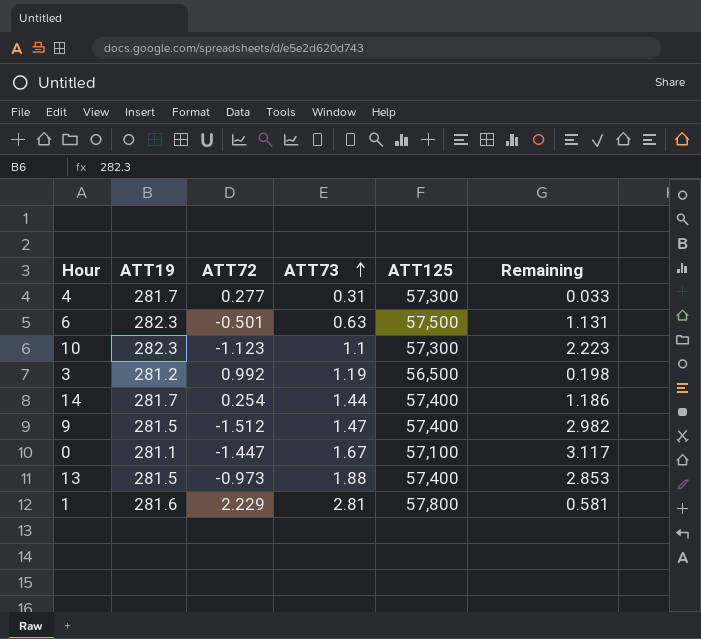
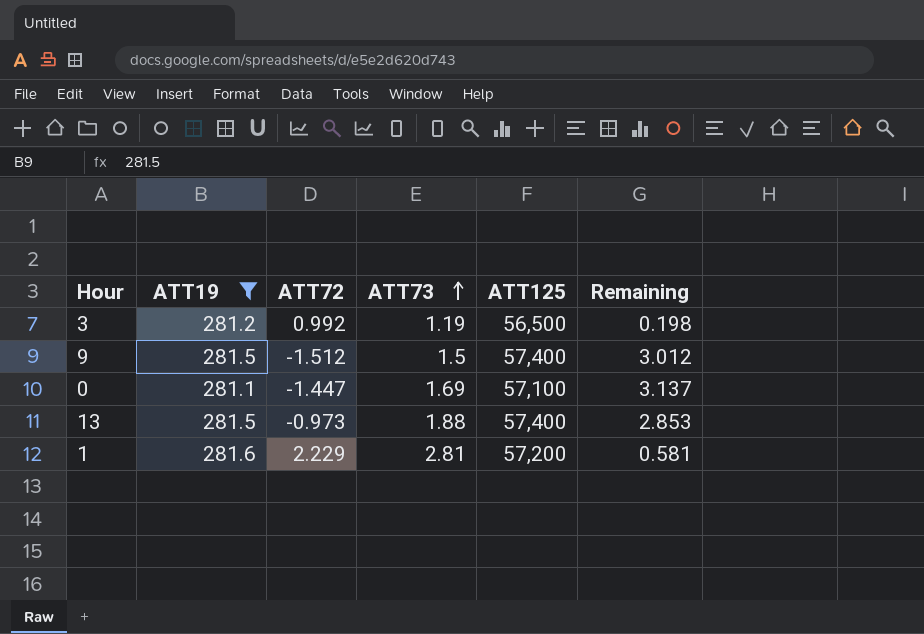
filter: none -> ATT19 <= 281.6
9 | ATT73: 1.47 -> 1.5
9 | Remaining: 2.982 -> 3.012
0 | ATT73: 1.67 -> 1.69
0 | Remaining: 3.117 -> 3.137
1 | ATT125: 57,800 -> 57,200

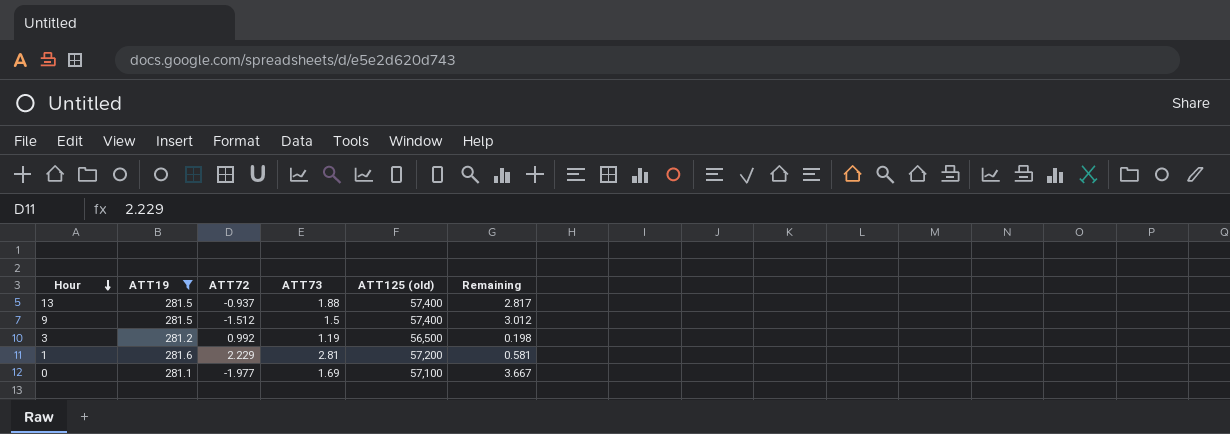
row order: ATT73 ascending -> Hour descending
column name: ATT125 -> ATT125 (old)
13 | ATT72: -0.973 -> -0.937
13 | Remaining: 2.853 -> 2.817
0 | ATT72: -1.447 -> -1.977
0 | Remaining: 3.137 -> 3.667

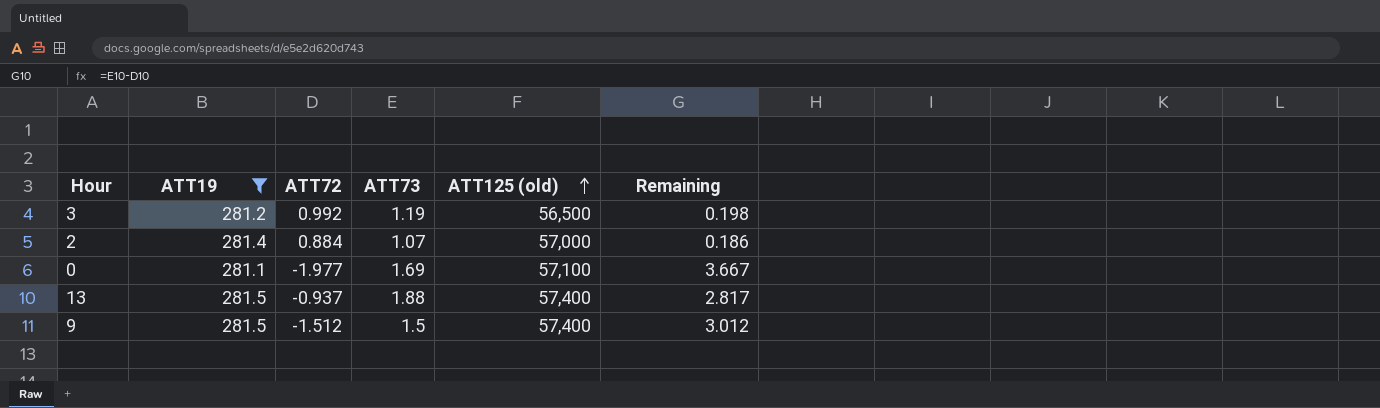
row order: Hour descending -> ATT125 (old) ascending
row 1: 281.6 | 2.229 | 2.81 | 57,200 | 0.581 -> none
row 2: none -> 281.4 | 0.884 | 1.07 | 57,000 | 0.186

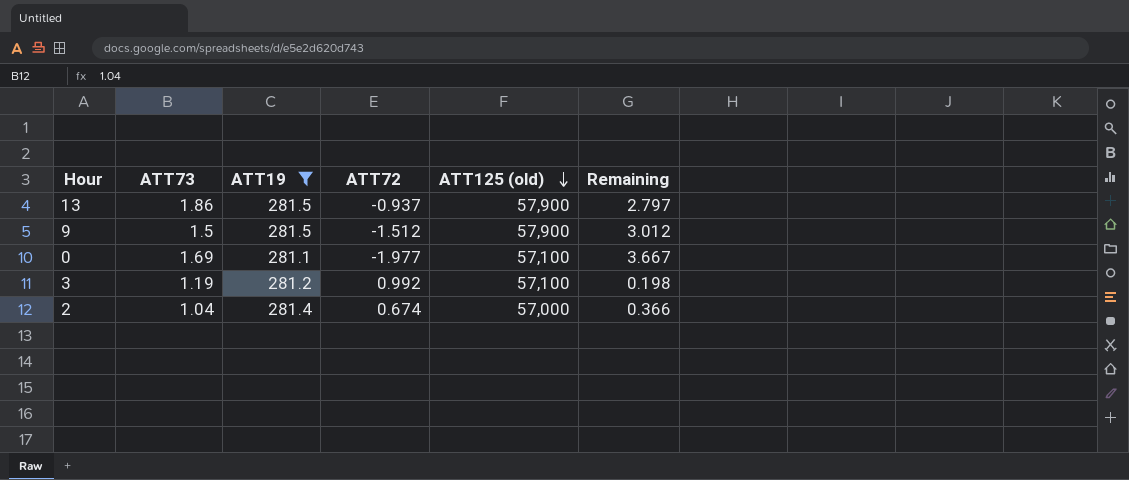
row order: ATT125 (old) ascending -> ATT125 (old) descending
column ATT73 | position: 4 -> 2
13 | ATT73: 1.88 -> 1.86
13 | ATT125 (old): 57,400 -> 57,900
13 | Remaining: 2.817 -> 2.797
9 | ATT125 (old): 57,400 -> 57,900
3 | ATT125 (old): 56,500 -> 57,100
2 | ATT73: 1.07 -> 1.04
2 | ATT72: 0.884 -> 0.674
2 | Remaining: 0.186 -> 0.366

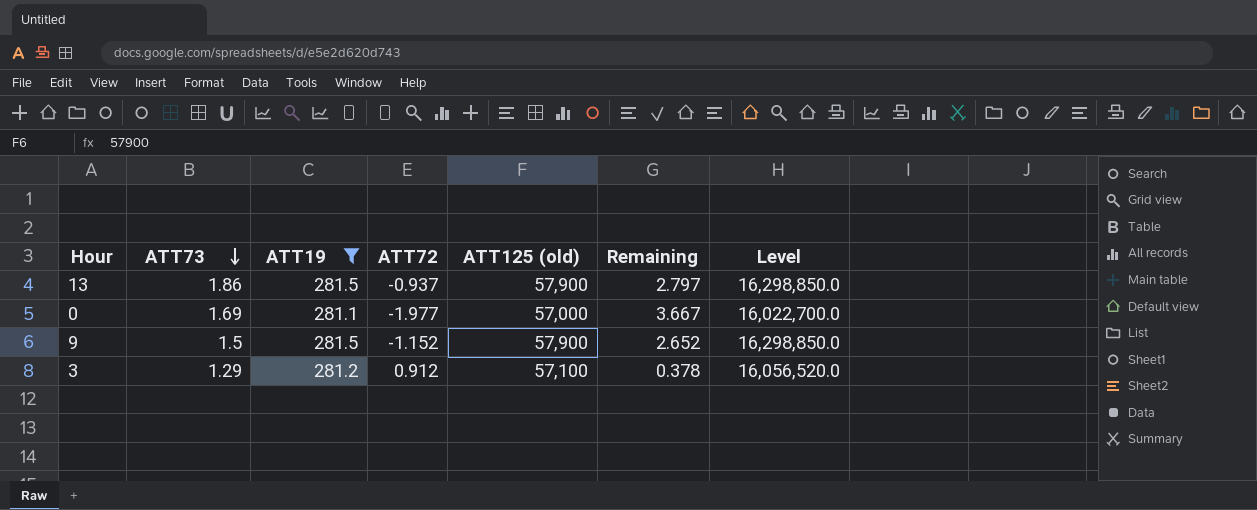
row order: ATT125 (old) descending -> ATT73 descending
column Level | formula: none -> [ATT19] * [ATT125 (old)]
row 2: 1.04 | 281.4 | 0.674 | 57,000 | 0.366 -> none
0 | ATT125 (old): 57,100 -> 57,000
9 | ATT72: -1.512 -> -1.152
9 | Remaining: 3.012 -> 2.652
3 | ATT73: 1.19 -> 1.29
3 | ATT72: 0.992 -> 0.912
3 | Remaining: 0.198 -> 0.378

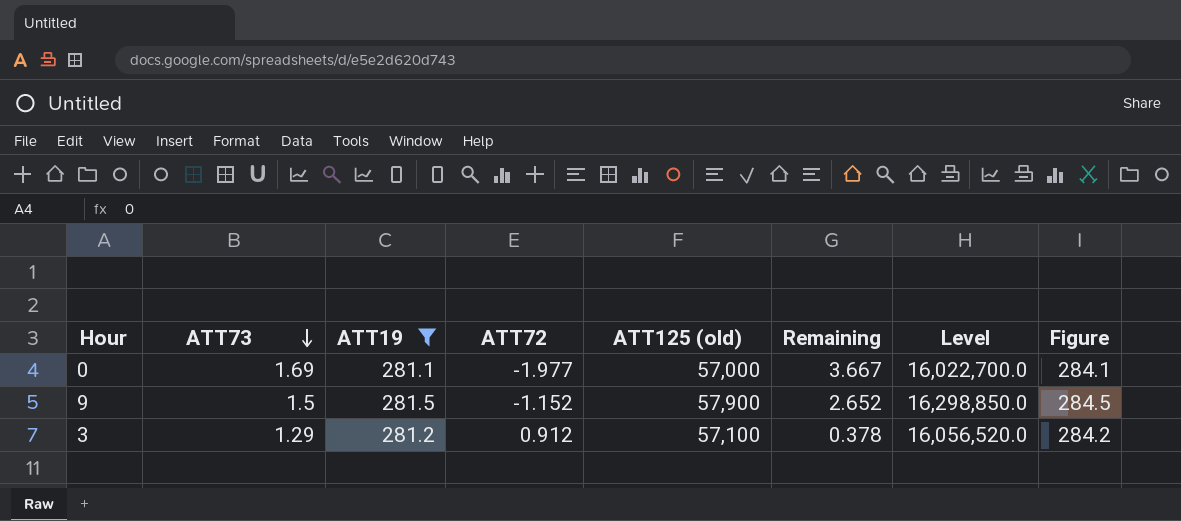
column Figure | formula: none -> [ATT19] + 3
row 13: 1.86 | 281.5 | -0.937 | 57,900 | 2.797 | 16,298,850.0 -> none

